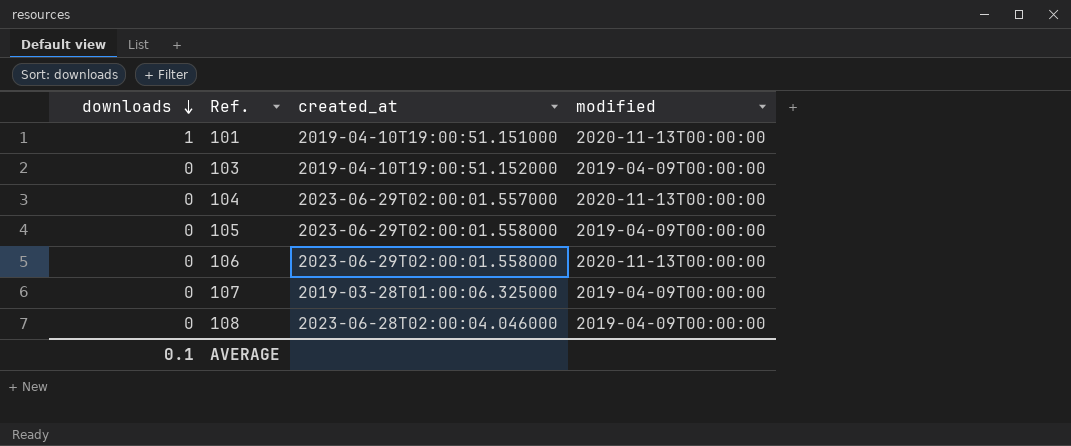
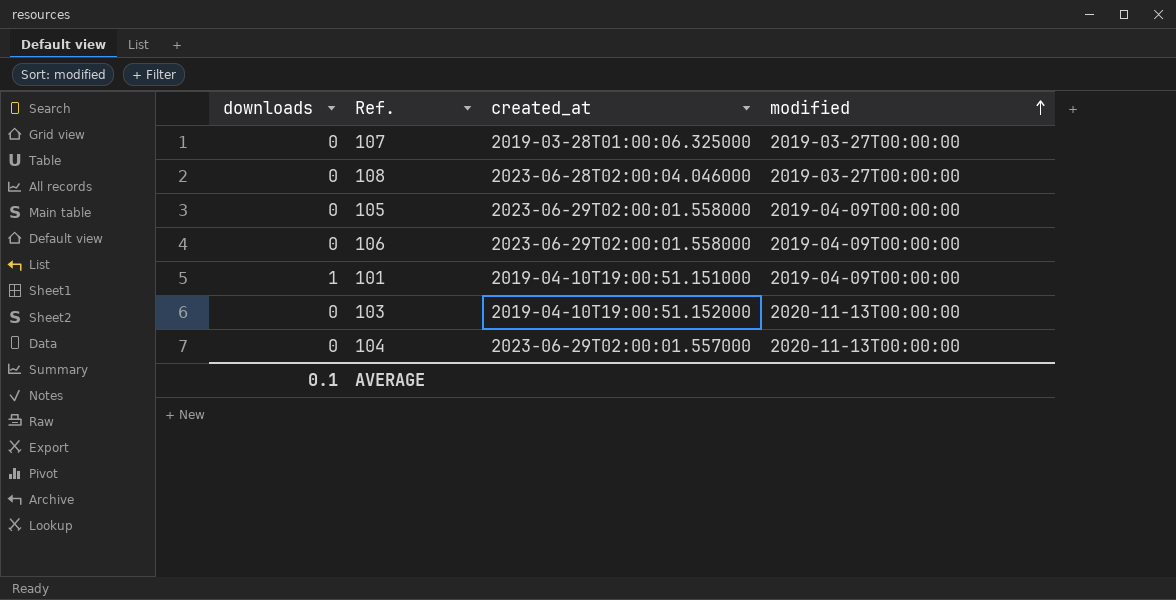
row order: downloads descending -> modified ascending
107 | modified: 2019-04-09T00:00:00 -> 2019-03-27T00:00:00
108 | modified: 2019-04-09T00:00:00 -> 2019-03-27T00:00:00
106 | modified: 2020-11-13T00:00:00 -> 2019-04-09T00:00:00
101 | modified: 2020-11-13T00:00:00 -> 2019-04-09T00:00:00
103 | modified: 2019-04-09T00:00:00 -> 2020-11-13T00:00:00

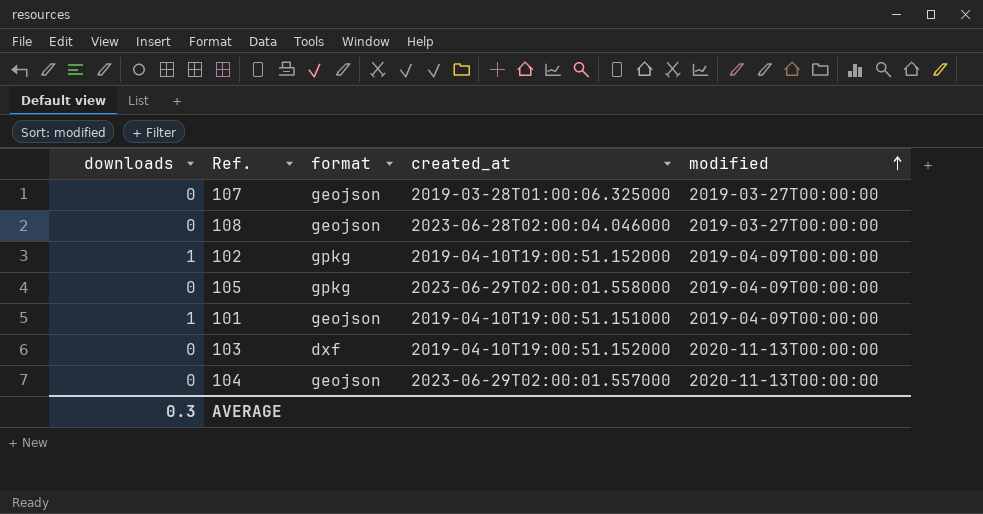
column format | position: none -> 3
row 106: 0 | 2023-06-29T02:00:01.558000 | 2019-04-09T00:00:00 -> none
row 102: none -> 1 | gpkg | 2019-04-10T19:00:51.152000 | 2019-04-09T00:00:00
AVERAGE | downloads: 0.1 -> 0.3

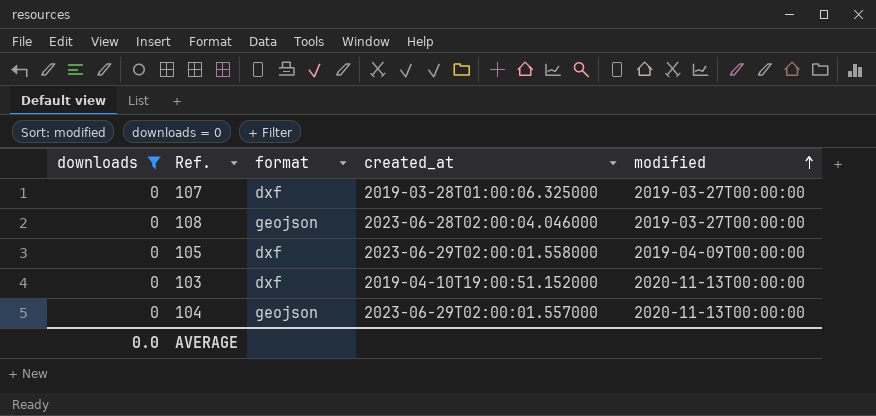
filter: none -> downloads = 0
107 | format: geojson -> dxf
105 | format: gpkg -> dxf
AVERAGE | downloads: 0.3 -> 0.0

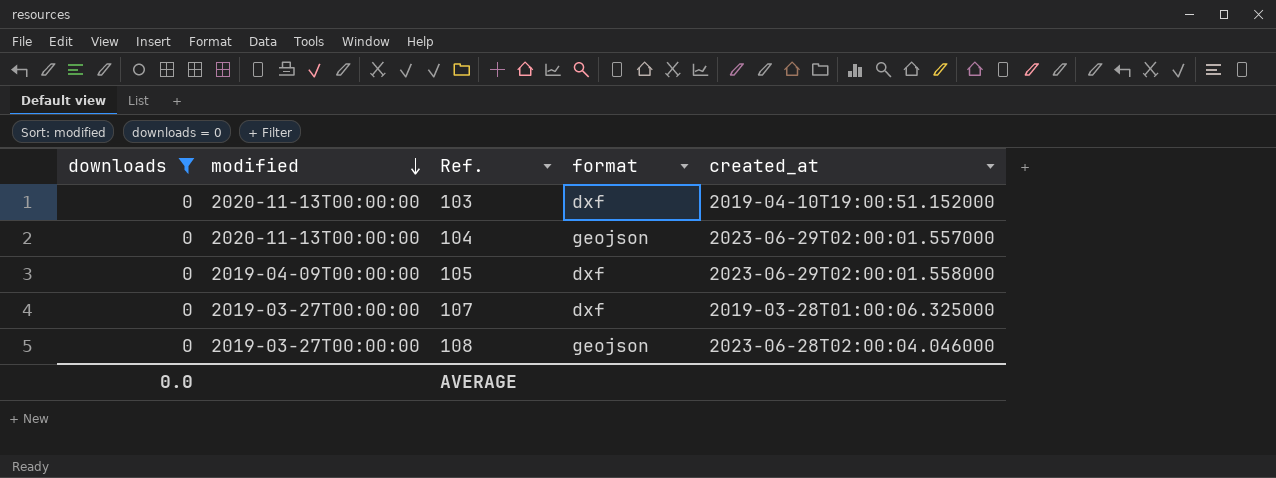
row order: modified ascending -> modified descending
column modified | position: 5 -> 2

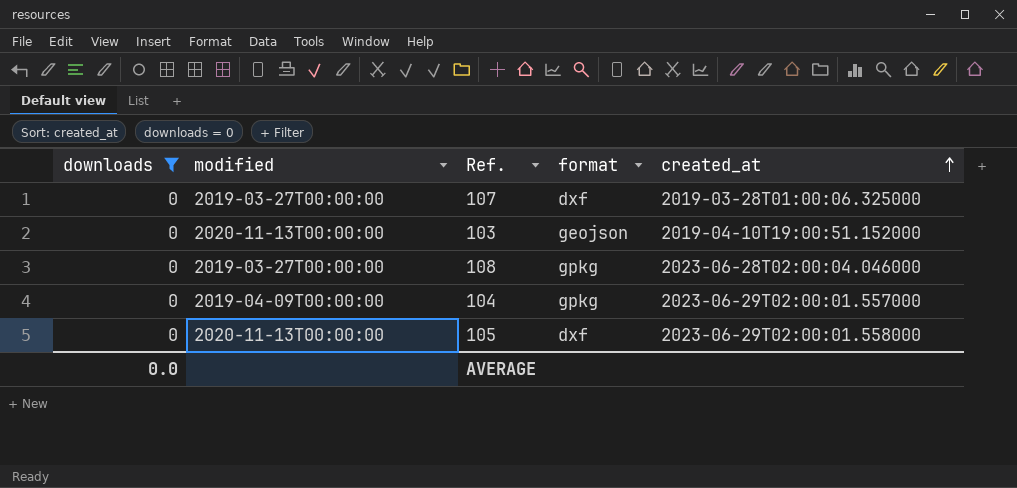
row order: modified descending -> created_at ascending
103 | format: dxf -> geojson
108 | format: geojson -> gpkg
104 | modified: 2020-11-13T00:00:00 -> 2019-04-09T00:00:00
104 | format: geojson -> gpkg
105 | modified: 2019-04-09T00:00:00 -> 2020-11-13T00:00:00

